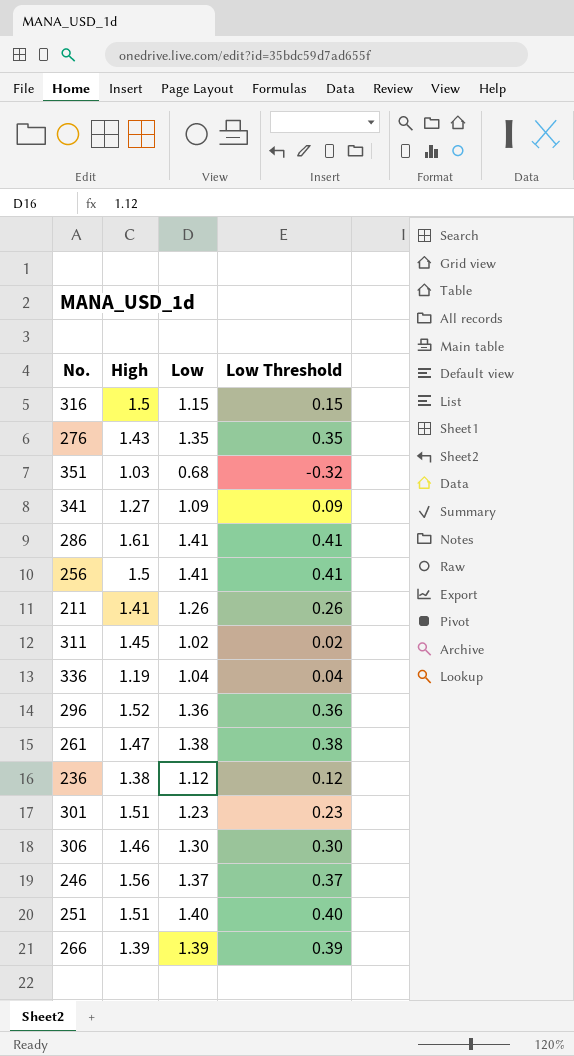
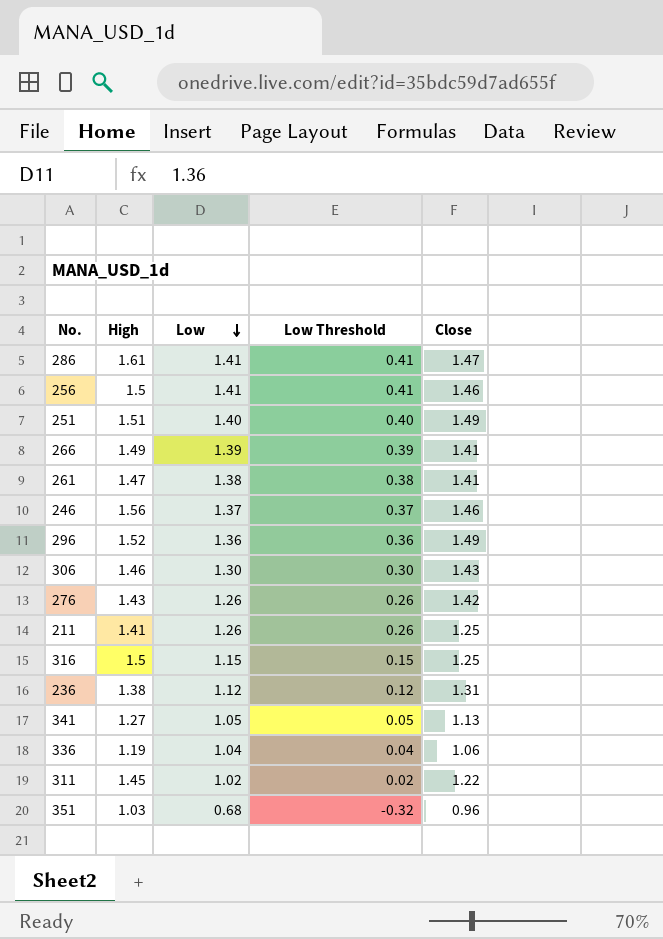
row order: none -> Low descending
column Close | position: none -> 5
row 301: 1.51 | 1.23 | 0.23 -> none
266 | High: 1.39 -> 1.49
276 | Low: 1.35 -> 1.26
276 | Low Threshold: 0.35 -> 0.26
341 | Low: 1.09 -> 1.05
341 | Low Threshold: 0.09 -> 0.05

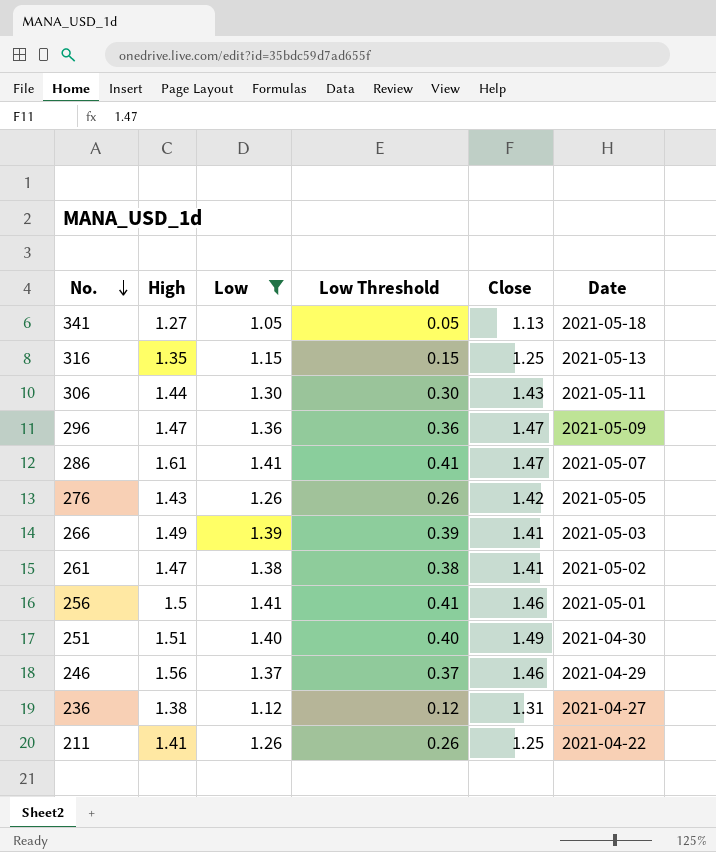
filter: none -> Low >= 1.05
row order: Low descending -> No. descending
column Date | position: none -> 6
316 | High: 1.5 -> 1.35
306 | High: 1.46 -> 1.44
296 | High: 1.52 -> 1.47
296 | Close: 1.49 -> 1.47

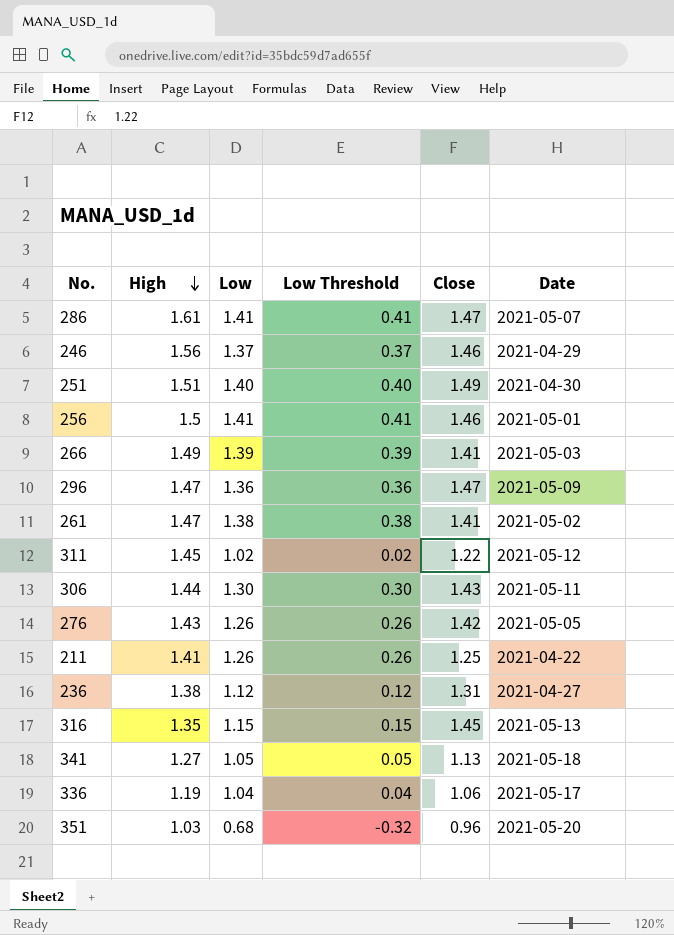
filter: Low >= 1.05 -> none
row order: No. descending -> High descending
316 | Close: 1.25 -> 1.45

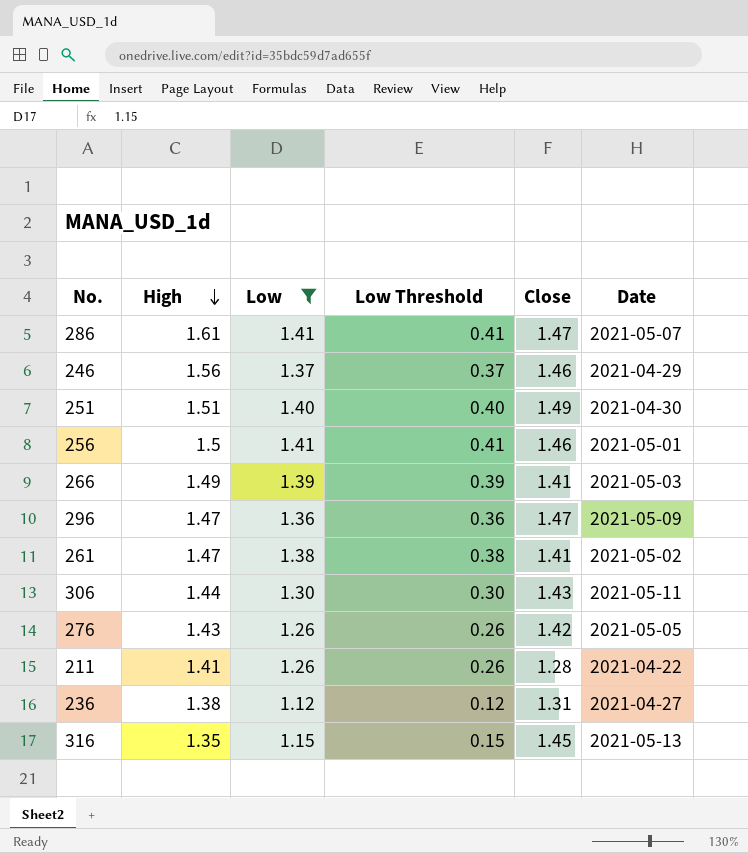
filter: none -> Low >= 1.12
211 | Close: 1.25 -> 1.28

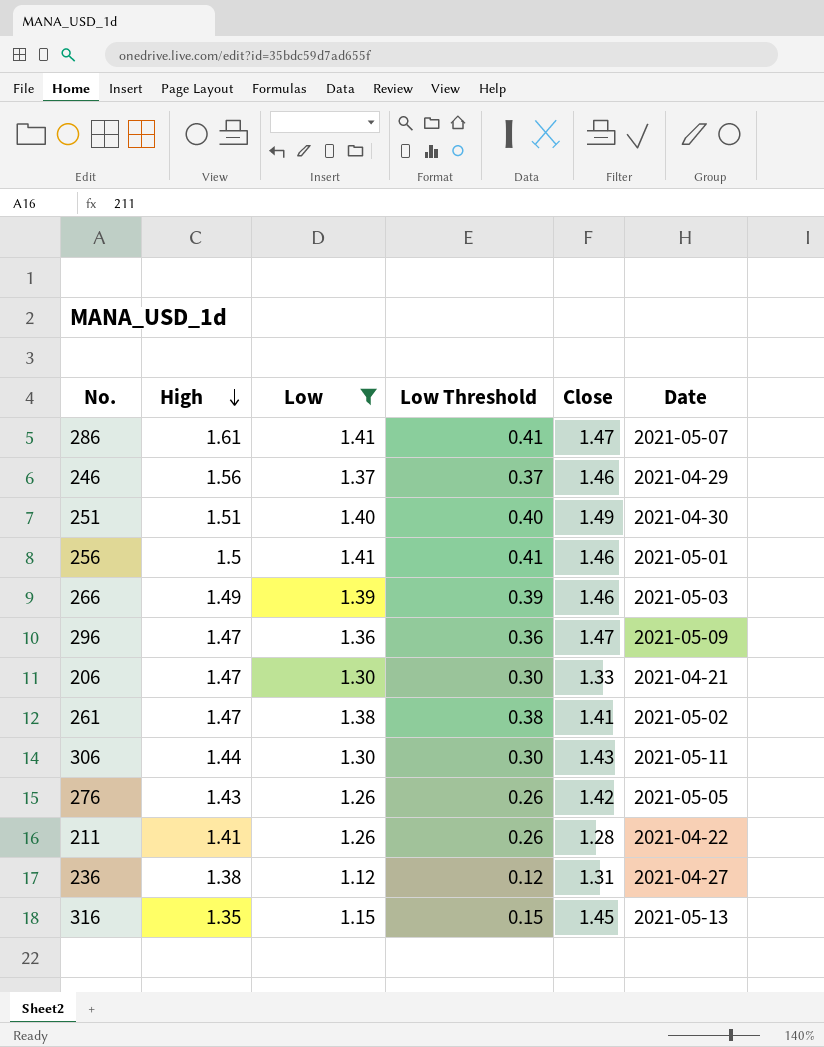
266 | Close: 1.41 -> 1.46
row 206: none -> 1.47 | 1.30 | 0.30 | 1.33 | 2021-04-21

